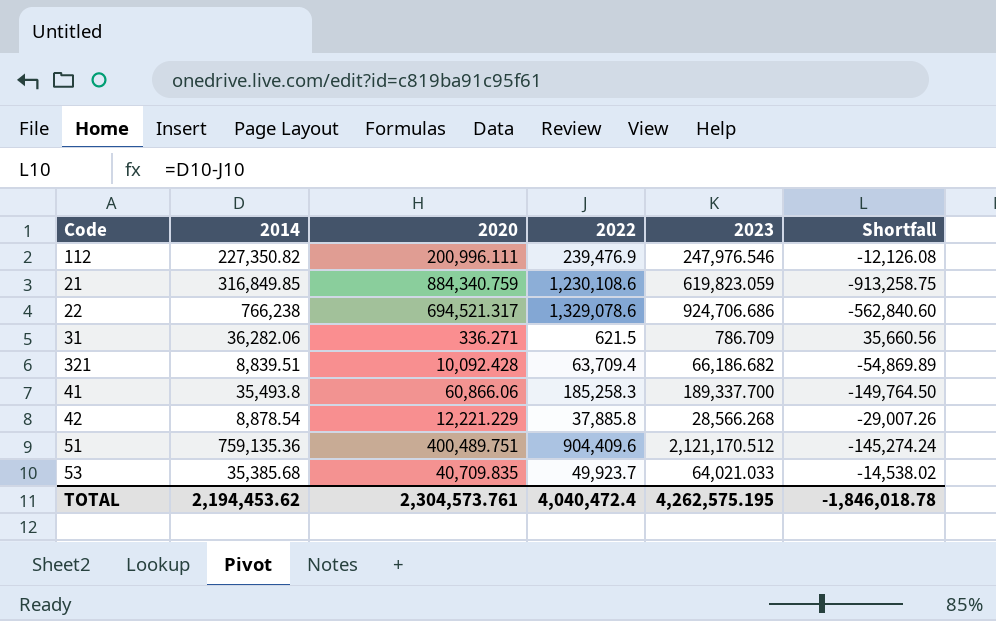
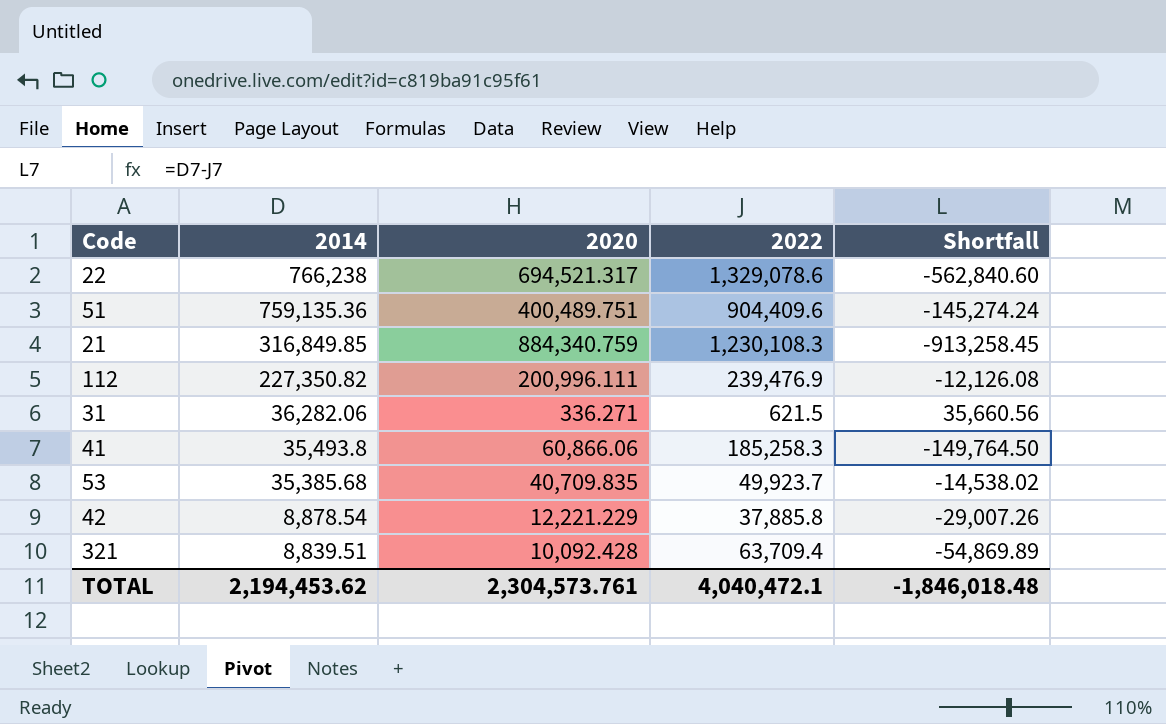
row order: none -> 2014 descending
column 2023 | position: 5 -> none
21 | 2022: 1,230,108.6 -> 1,230,108.3
21 | Shortfall: -913,258.75 -> -913,258.45
TOTAL | 2022: 4,040,472.4 -> 4,040,472.1
TOTAL | Shortfall: -1,846,018.78 -> -1,846,018.48

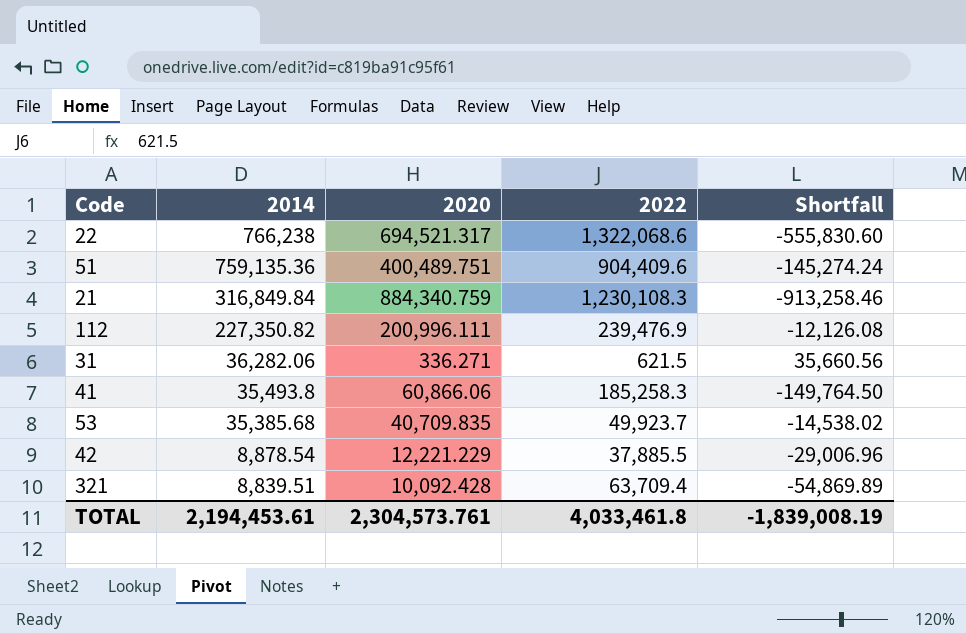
22 | 2022: 1,329,078.6 -> 1,322,068.6
22 | Shortfall: -562,840.60 -> -555,830.60
21 | 2014: 316,849.85 -> 316,849.84
21 | Shortfall: -913,258.45 -> -913,258.46
42 | 2022: 37,885.8 -> 37,885.5
42 | Shortfall: -29,007.26 -> -29,006.96
TOTAL | 2014: 2,194,453.62 -> 2,194,453.61
TOTAL | 2022: 4,040,472.1 -> 4,033,461.8
TOTAL | Shortfall: -1,846,018.48 -> -1,839,008.19

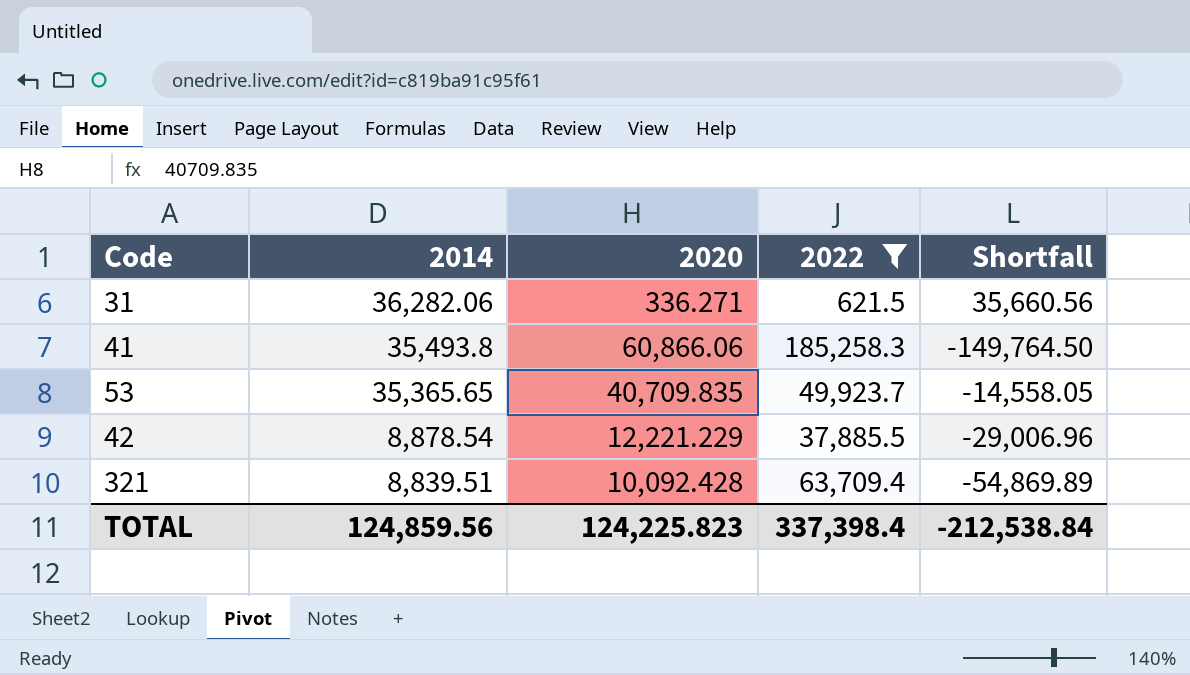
filter: none -> 2022 <= 185,258.3
53 | 2014: 35,385.68 -> 35,365.65
53 | Shortfall: -14,538.02 -> -14,558.05
TOTAL | 2014: 2,194,453.61 -> 124,859.56
TOTAL | 2020: 2,304,573.761 -> 124,225.823
TOTAL | 2022: 4,033,461.8 -> 337,398.4
TOTAL | Shortfall: -1,839,008.19 -> -212,538.84

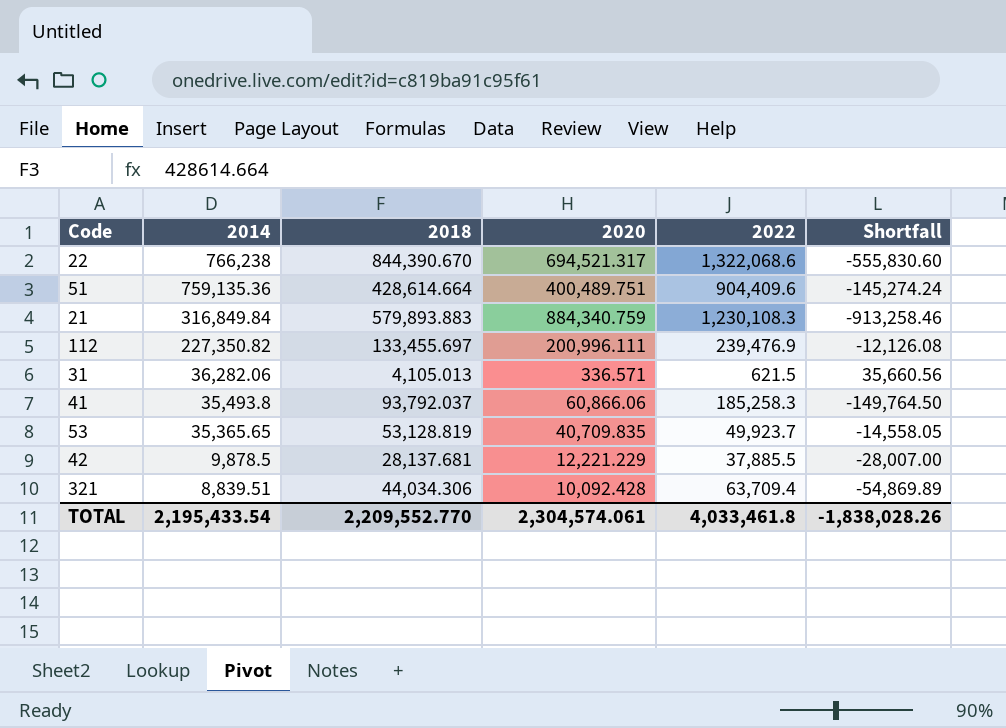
filter: 2022 <= 185,258.3 -> none
column 2018 | position: none -> 3
31 | 2020: 336.271 -> 336.571
42 | 2014: 8,878.54 -> 9,878.5
42 | Shortfall: -29,006.96 -> -28,007.00
TOTAL | 2014: 124,859.56 -> 2,195,433.54
TOTAL | 2020: 124,225.823 -> 2,304,574.061
TOTAL | 2022: 337,398.4 -> 4,033,461.8
TOTAL | Shortfall: -212,538.84 -> -1,838,028.26

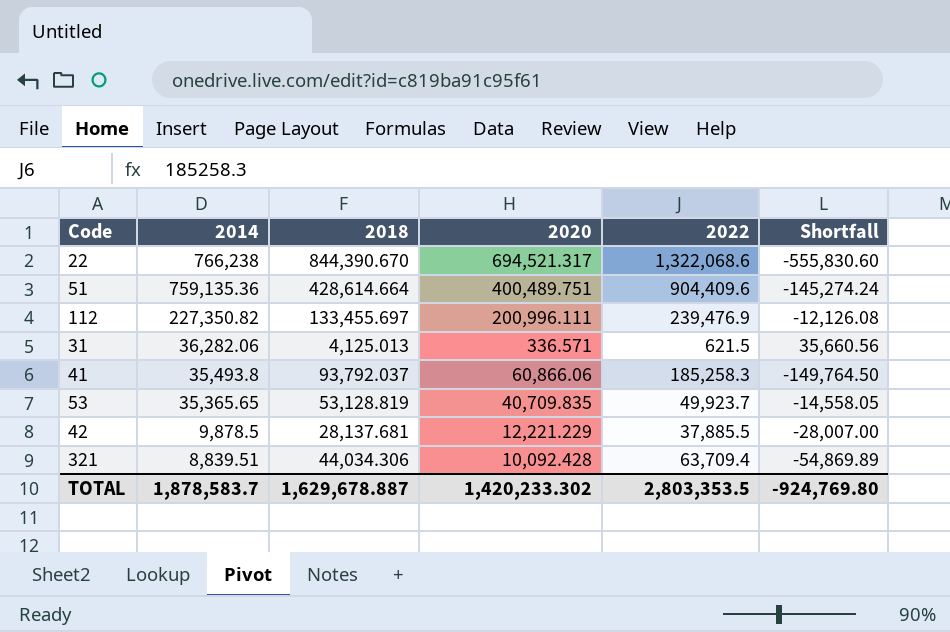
row 21: 316,849.84 | 579,893.883 | 884,340.759 | 1,230,108.3 | -913,258.46 -> none
31 | 2018: 4,105.013 -> 4,125.013
TOTAL | 2014: 2,195,433.54 -> 1,878,583.7
TOTAL | 2018: 2,209,552.770 -> 1,629,678.887
TOTAL | 2020: 2,304,574.061 -> 1,420,233.302
TOTAL | 2022: 4,033,461.8 -> 2,803,353.5
TOTAL | Shortfall: -1,838,028.26 -> -924,769.80

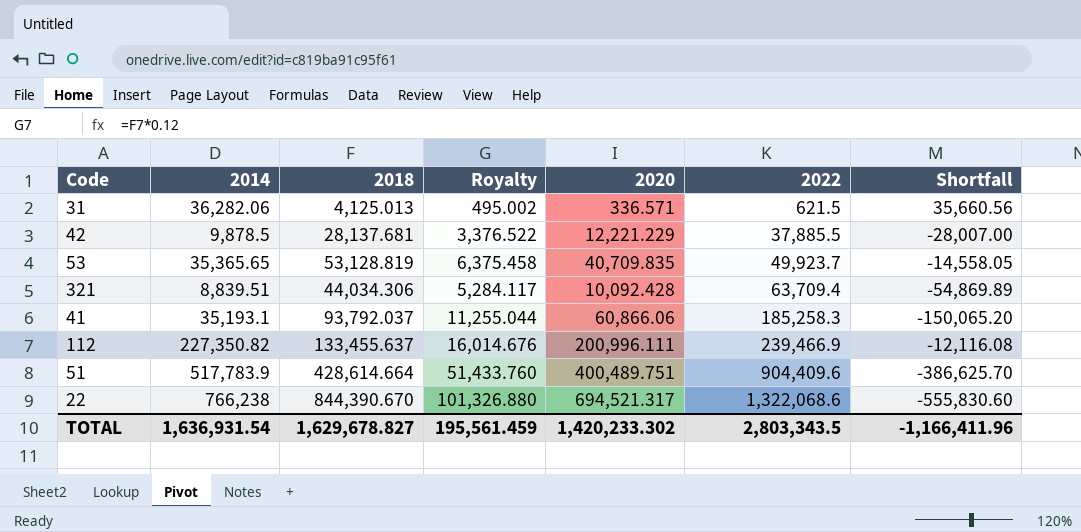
row order: 2014 descending -> 2022 ascending
column Royalty | formula: none -> [2018] * 0.12
41 | 2014: 35,493.8 -> 35,193.1
41 | Shortfall: -149,764.50 -> -150,065.20
112 | 2018: 133,455.697 -> 133,455.637
112 | 2022: 239,476.9 -> 239,466.9
112 | Shortfall: -12,126.08 -> -12,116.08
51 | 2014: 759,135.36 -> 517,783.9
51 | Shortfall: -145,274.24 -> -386,625.70
TOTAL | 2014: 1,878,583.7 -> 1,636,931.54
TOTAL | 2018: 1,629,678.887 -> 1,629,678.827
TOTAL | 2022: 2,803,353.5 -> 2,803,343.5
TOTAL | Shortfall: -924,769.80 -> -1,166,411.96

